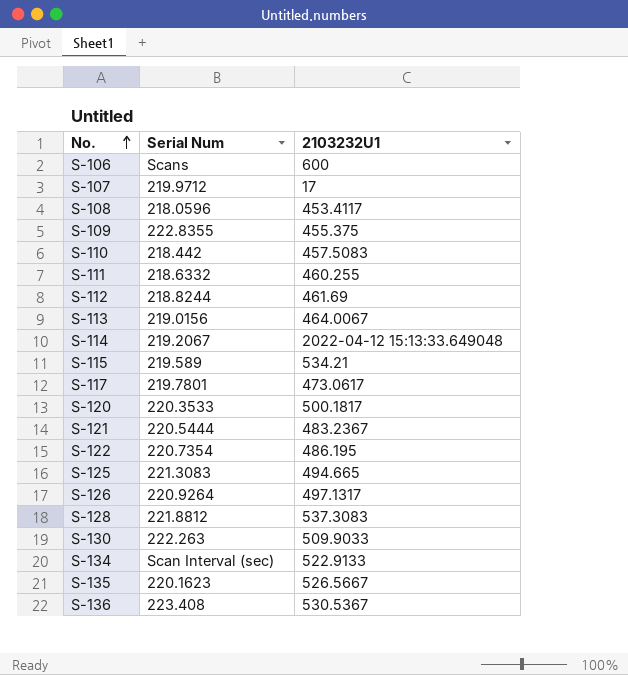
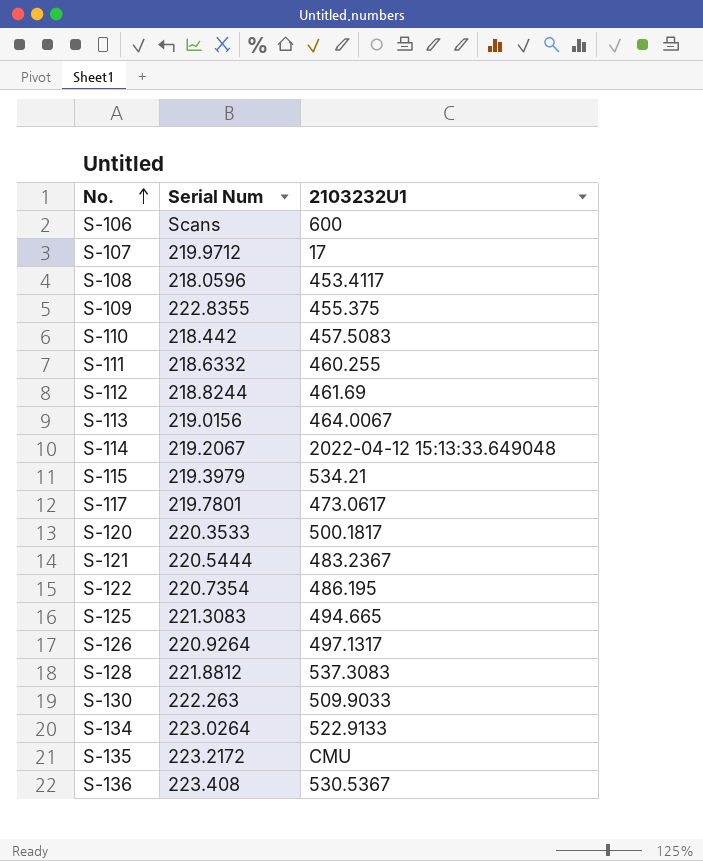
S-115 | Serial Num: 219.589 -> 219.3979
S-134 | Serial Num: Scan Interval (sec) -> 223.0264
S-135 | Serial Num: 220.1623 -> 223.2172
S-135 | 2103232U1: 526.5667 -> CMU

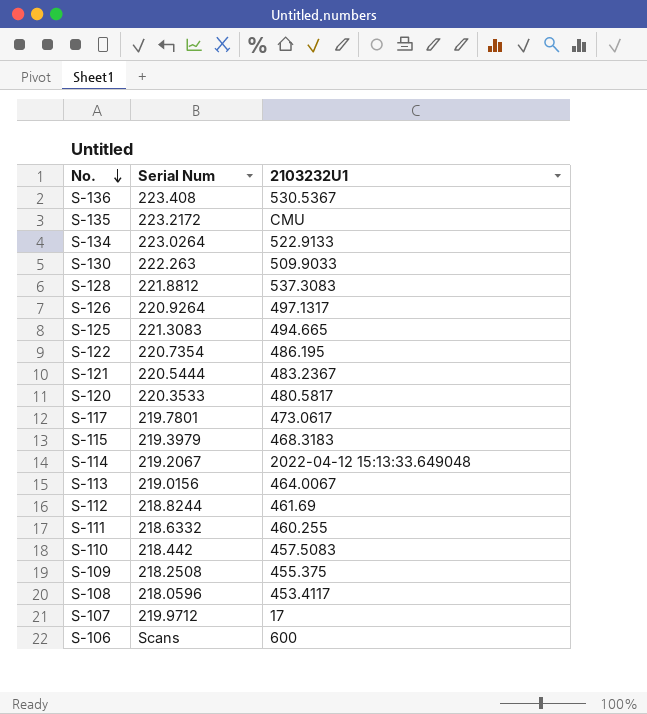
row order: No. ascending -> No. descending
S-120 | 2103232U1: 500.1817 -> 480.5817
S-115 | 2103232U1: 534.21 -> 468.3183
S-109 | Serial Num: 222.8355 -> 218.2508

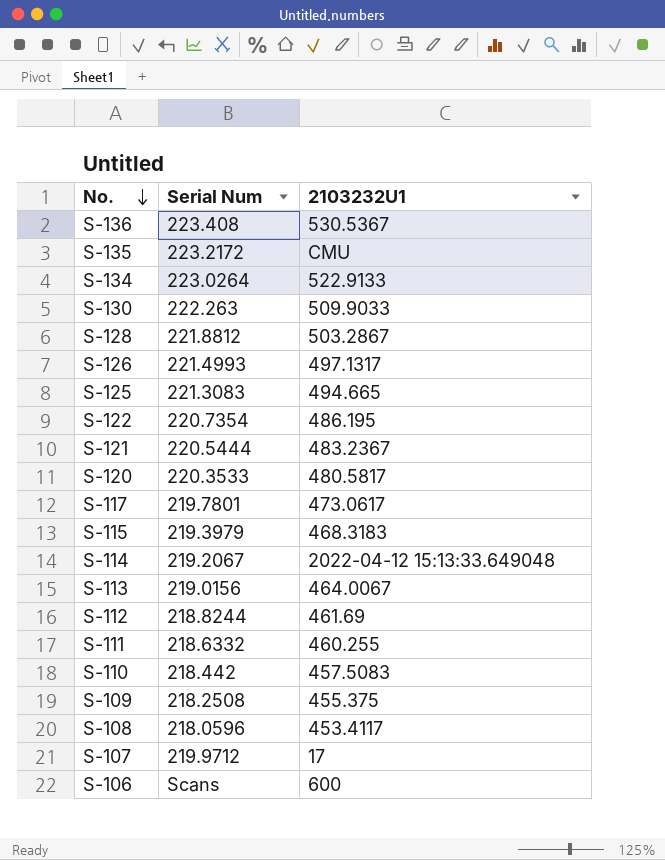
S-128 | 2103232U1: 537.3083 -> 503.2867
S-126 | Serial Num: 220.9264 -> 221.4993

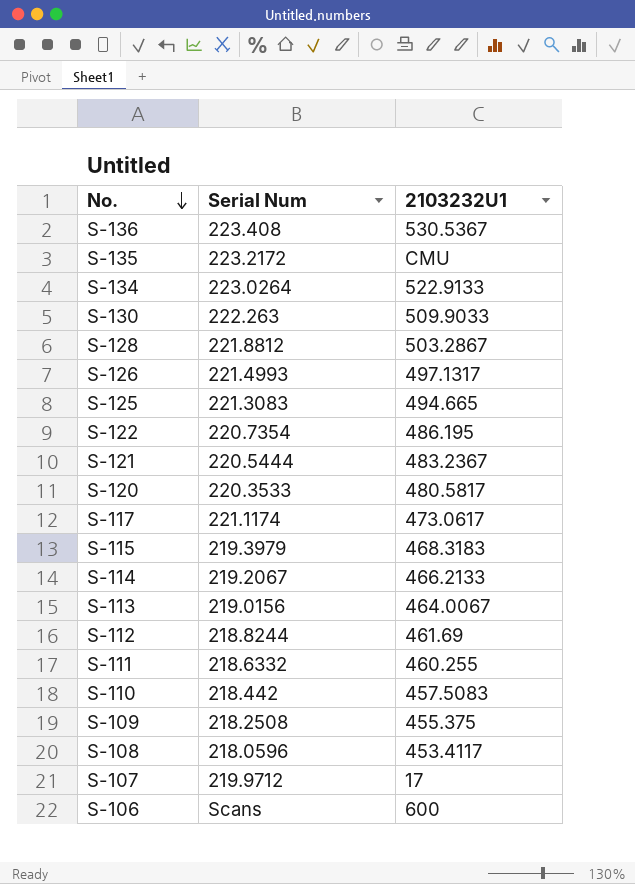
S-117 | Serial Num: 219.7801 -> 221.1174
S-114 | 2103232U1: 2022-04-12 15:13:33.649048 -> 466.2133

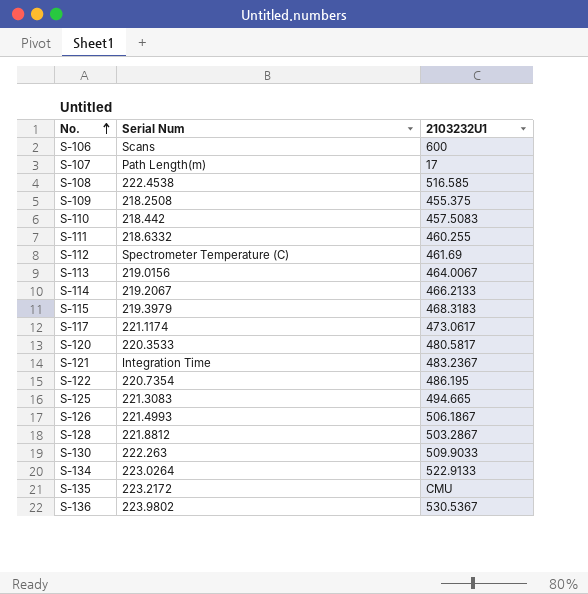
row order: No. descending -> No. ascending
S-107 | Serial Num: 219.9712 -> Path Length(m)
S-108 | Serial Num: 218.0596 -> 222.4538
S-108 | 2103232U1: 453.4117 -> 516.585
S-112 | Serial Num: 218.8244 -> Spectrometer Temperature (C)
S-121 | Serial Num: 220.5444 -> Integration Time
S-126 | 2103232U1: 497.1317 -> 506.1867
S-136 | Serial Num: 223.408 -> 223.9802

